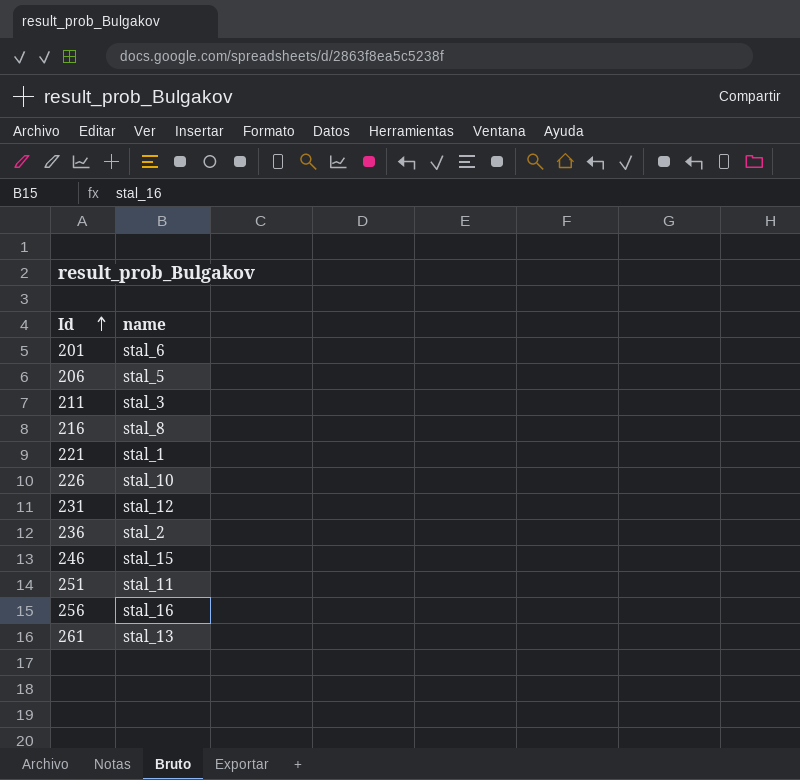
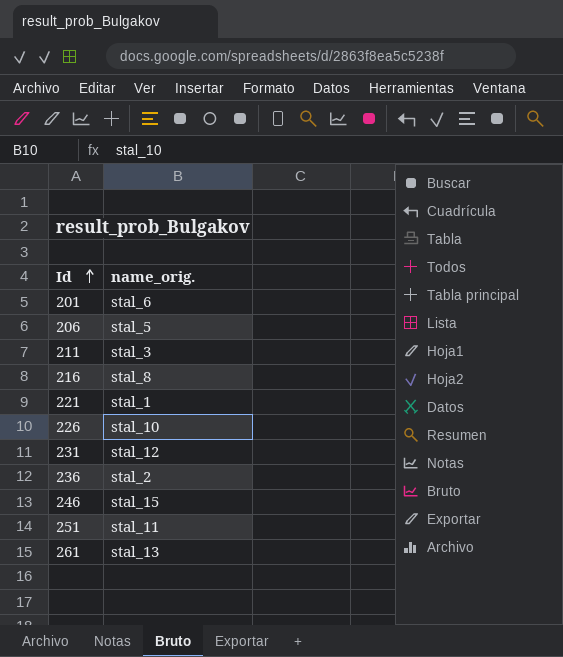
column name: name -> name_orig.
row 256: stal_16 -> none

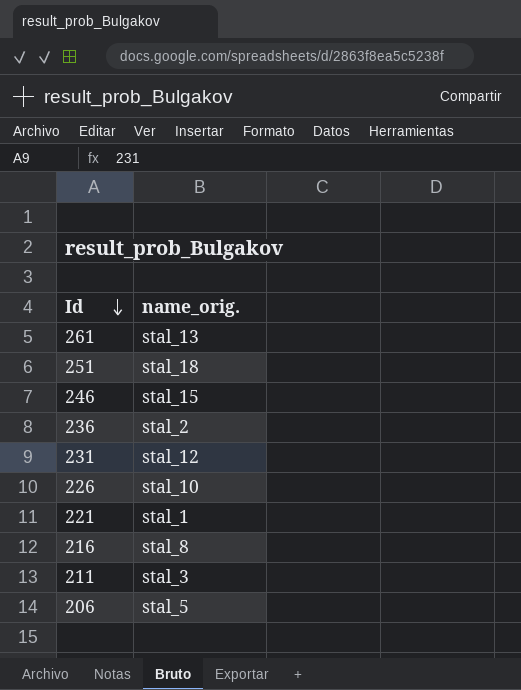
row order: Id ascending -> Id descending
row 201: stal_6 -> none
251 | name_orig.: stal_11 -> stal_18

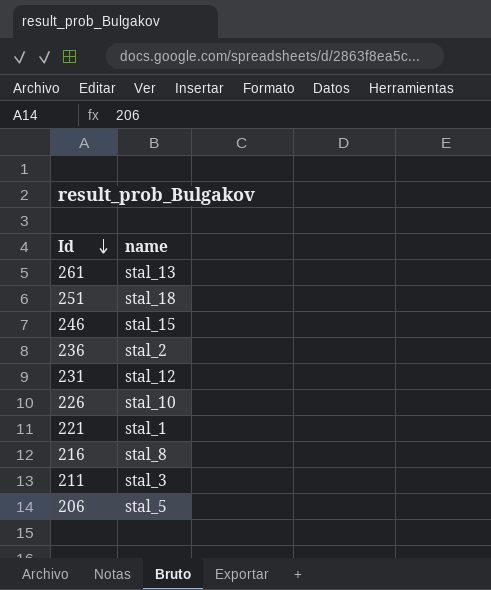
column name: name_orig. -> name

